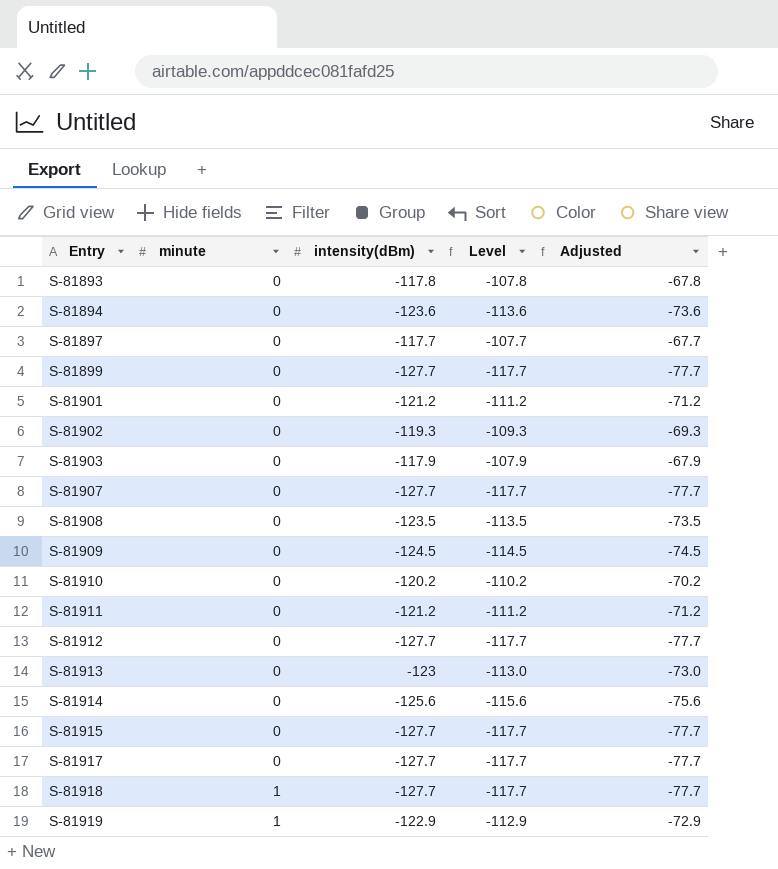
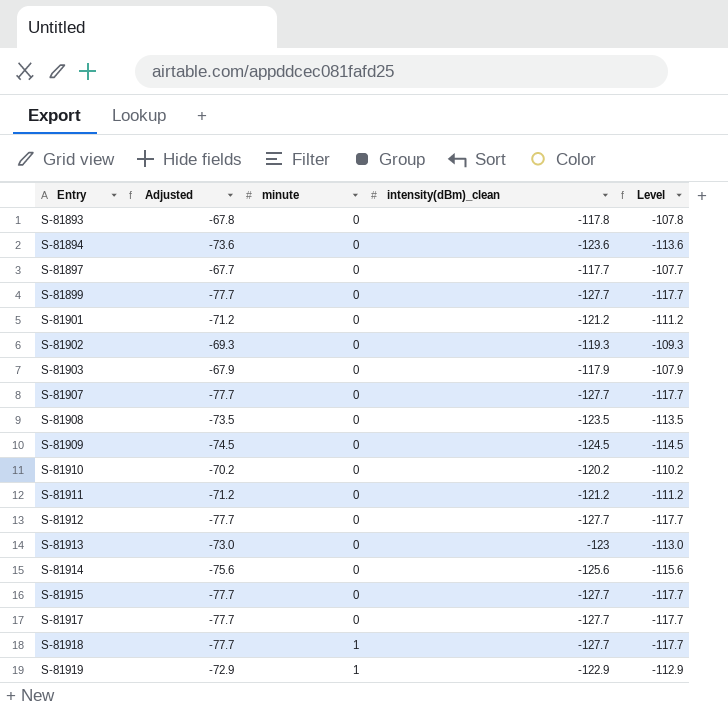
column Adjusted | position: 5 -> 2
column name: intensity(dBm) -> intensity(dBm)_clean

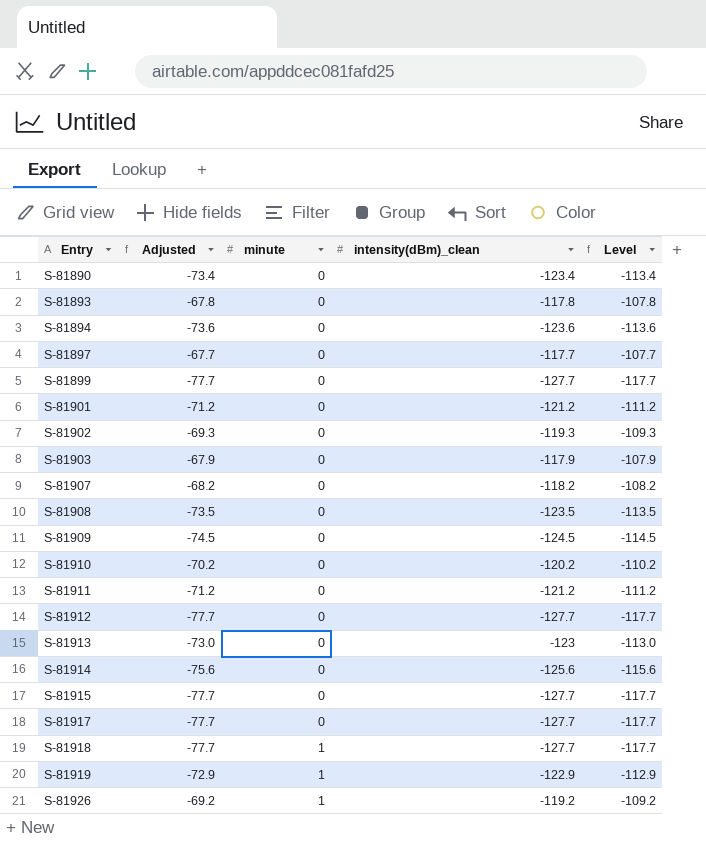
row S-81890: none -> -73.4 | 0 | -123.4 | -113.4
S-81907 | Adjusted: -77.7 -> -68.2
S-81907 | intensity(dBm)_clean: -127.7 -> -118.2
S-81907 | Level: -117.7 -> -108.2
row S-81926: none -> -69.2 | 1 | -119.2 | -109.2

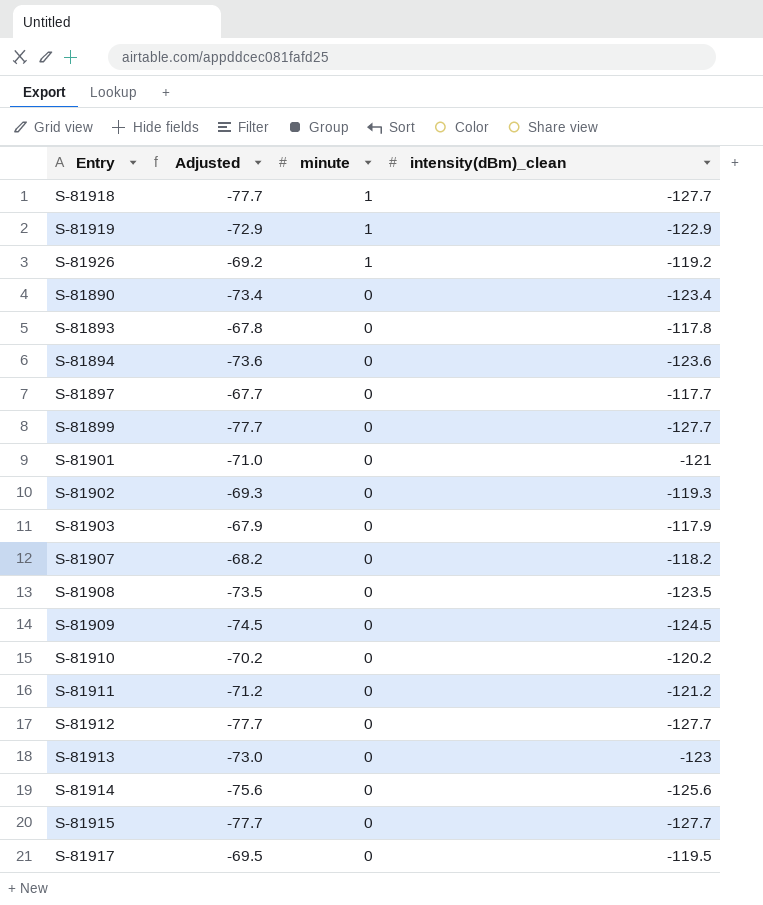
row order: Entry ascending -> minute descending
column Level | formula: [intensity(dBm)_clean] + 10 -> none
S-81901 | Adjusted: -71.2 -> -71.0
S-81901 | intensity(dBm)_clean: -121.2 -> -121
S-81917 | Adjusted: -77.7 -> -69.5
S-81917 | intensity(dBm)_clean: -127.7 -> -119.5

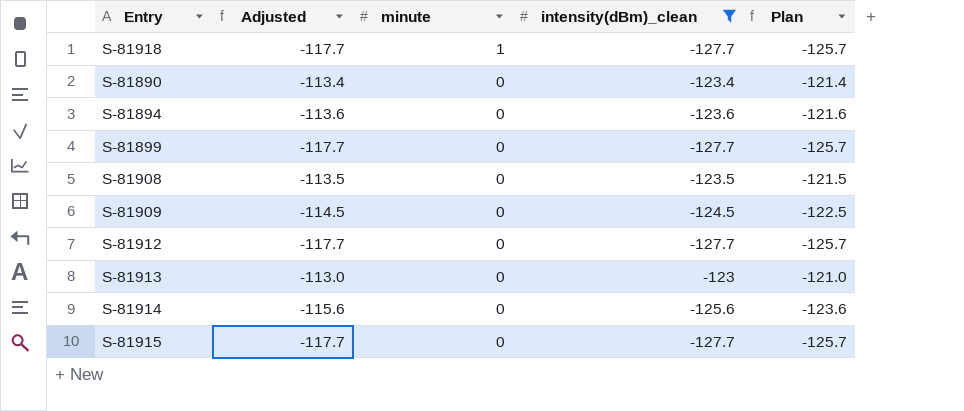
filter: none -> intensity(dBm)_clean <= -123
column Adjusted | formula: [intensity(dBm)_clean] + 50 -> [intensity(dBm)_clean] + 10
column Plan | formula: none -> [intensity(dBm)_clean] + 2

